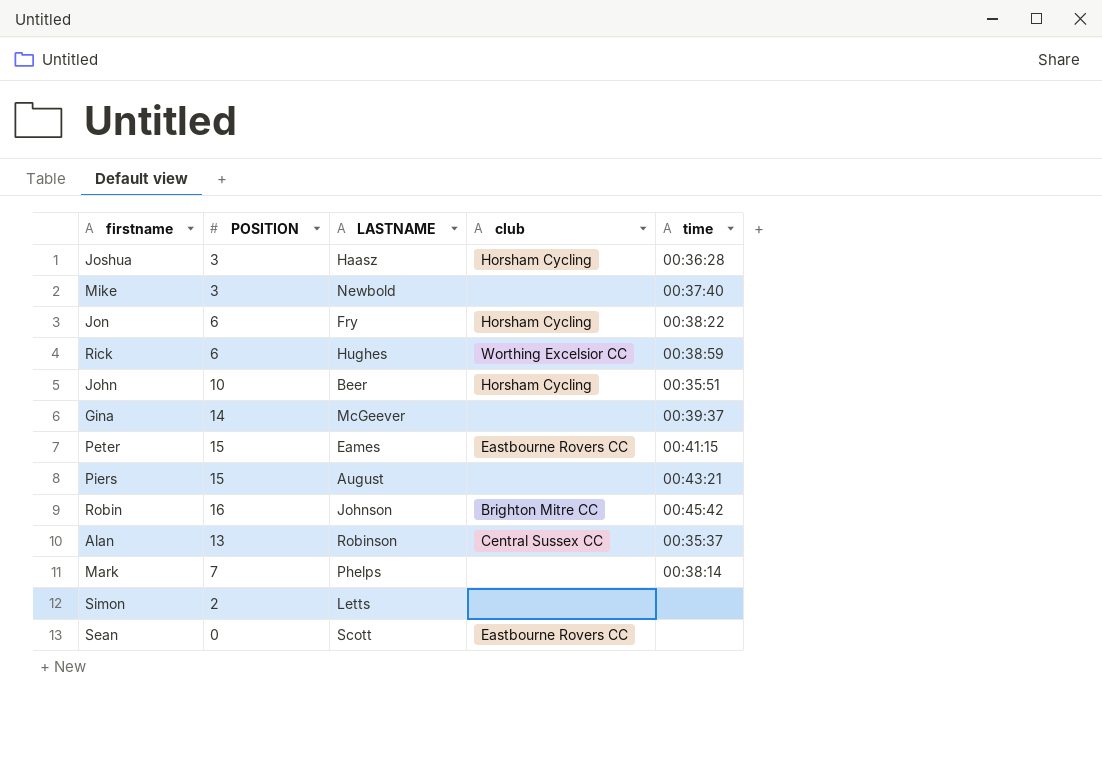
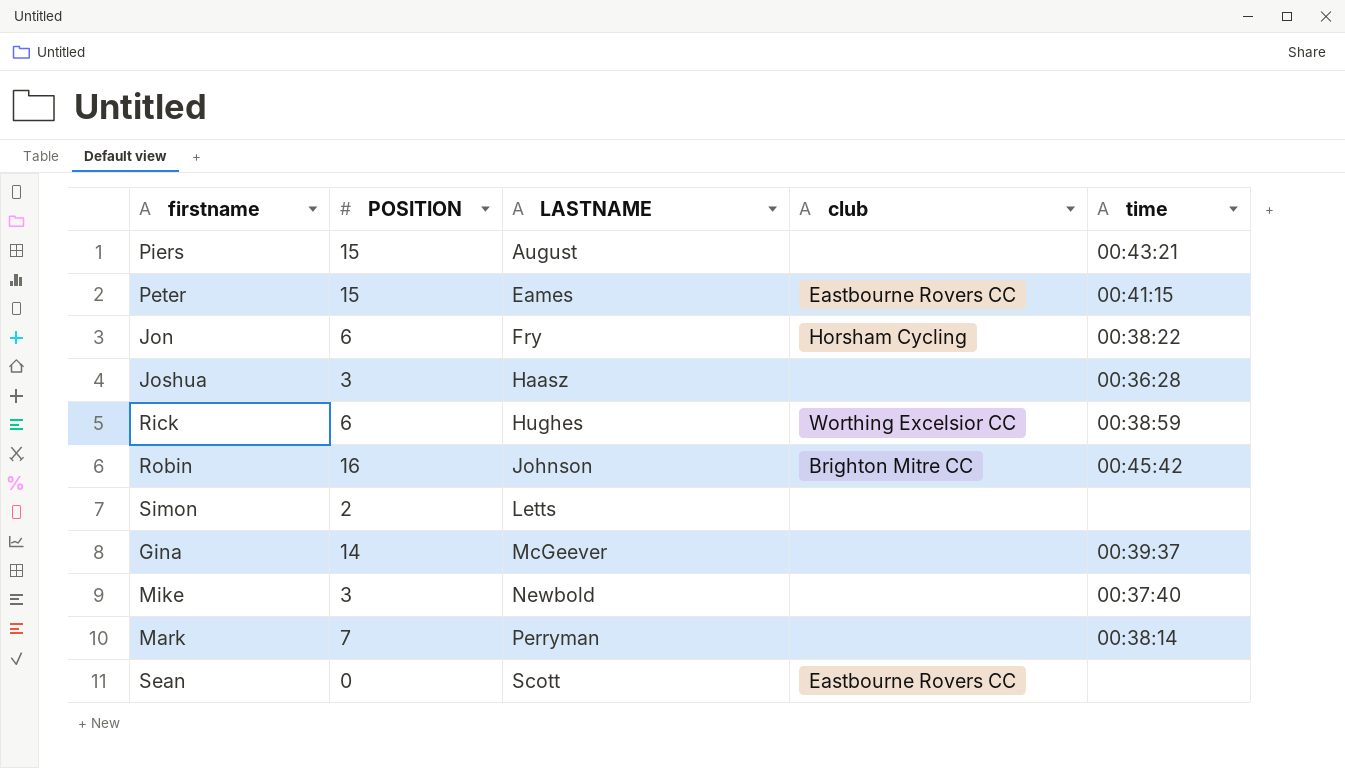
row order: none -> LASTNAME ascending
row John: 10 | Beer | Horsham Cycling | 00:35:51 -> none
row Alan: 13 | Robinson | Central Sussex CC | 00:35:37 -> none
Joshua | club: Horsham Cycling -> none
Mark | LASTNAME: Phelps -> Perryman

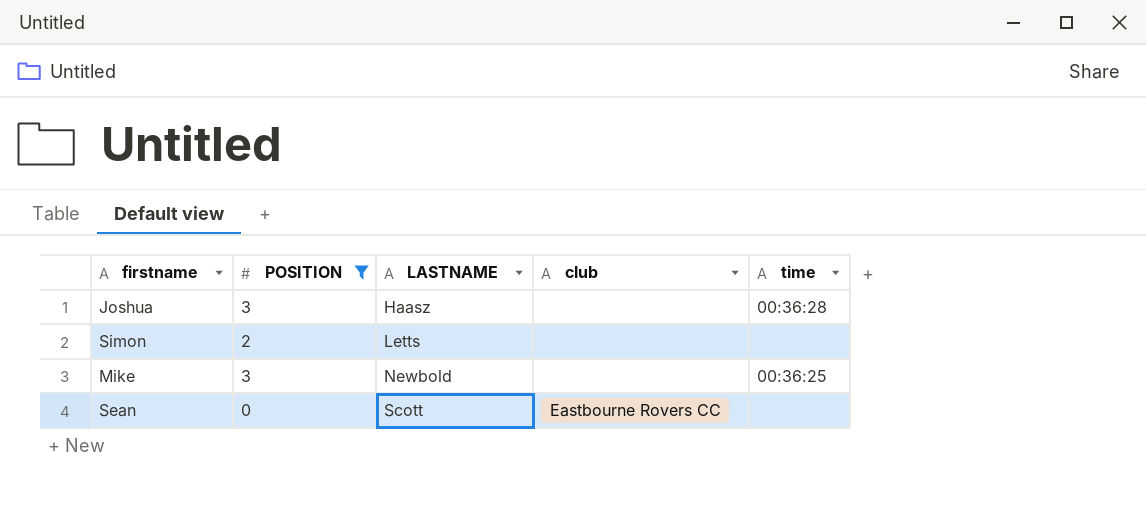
filter: none -> POSITION <= 3
Mike | time: 00:37:40 -> 00:36:25

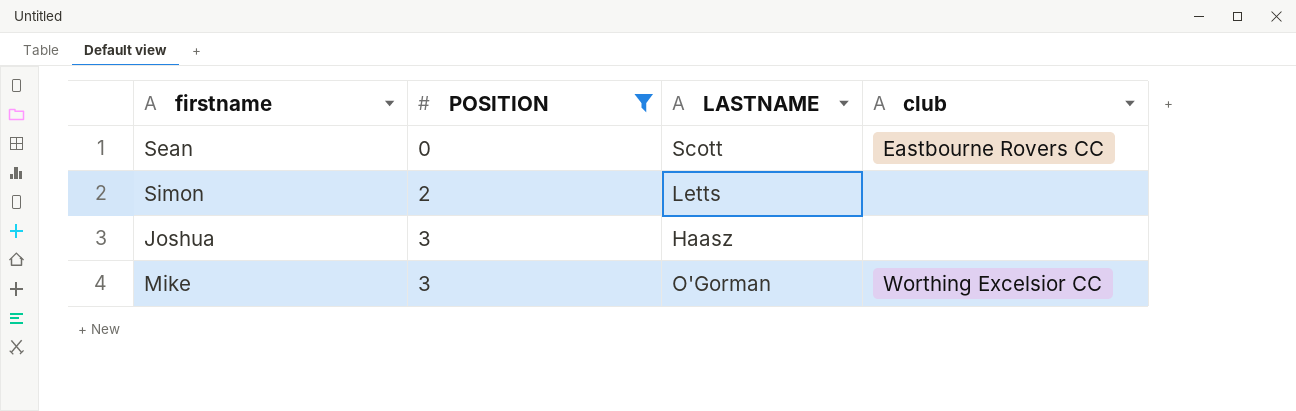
row order: LASTNAME ascending -> POSITION ascending
column time | position: 5 -> none
Mike | LASTNAME: Newbold -> O'Gorman
Mike | club: none -> Worthing Excelsior CC

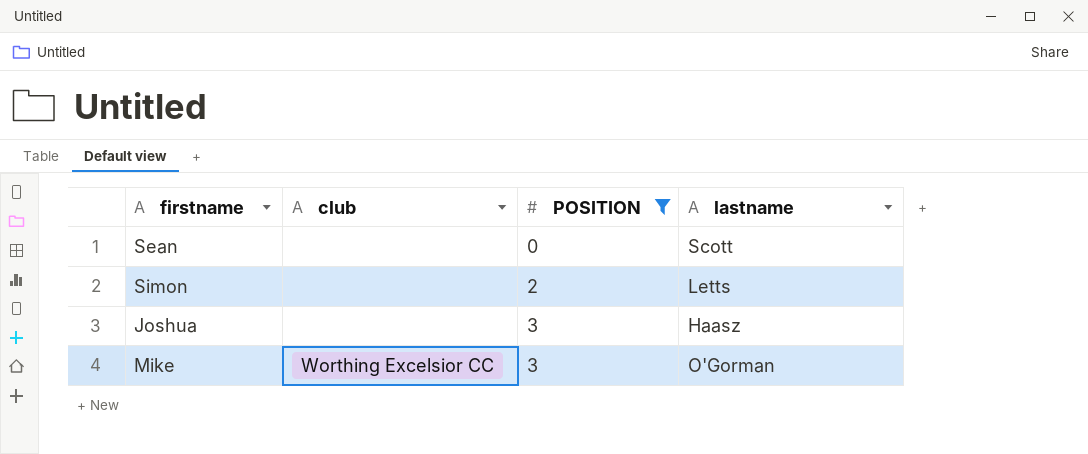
column club | position: 4 -> 2
column name: LASTNAME -> lastname
Sean | club: Eastbourne Rovers CC -> none

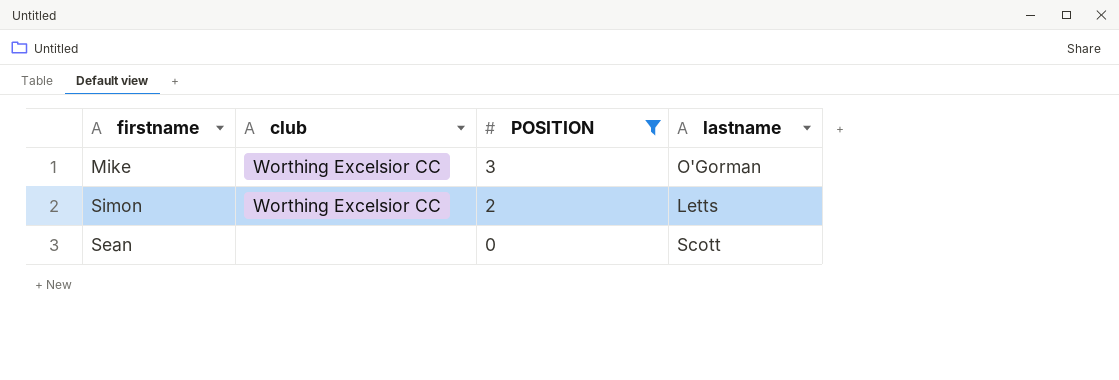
row order: POSITION ascending -> POSITION descending
row Joshua: none | 3 | Haasz -> none
Simon | club: none -> Worthing Excelsior CC

